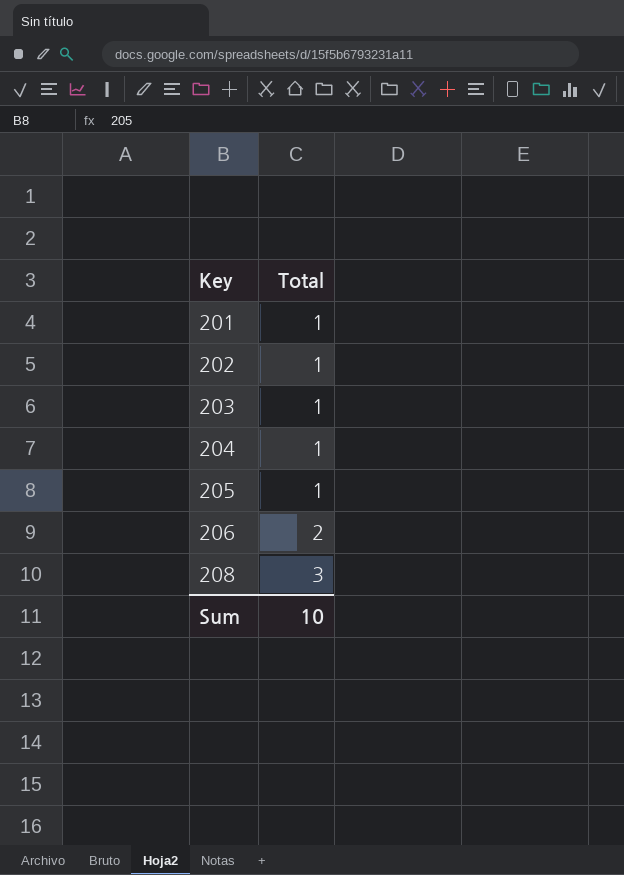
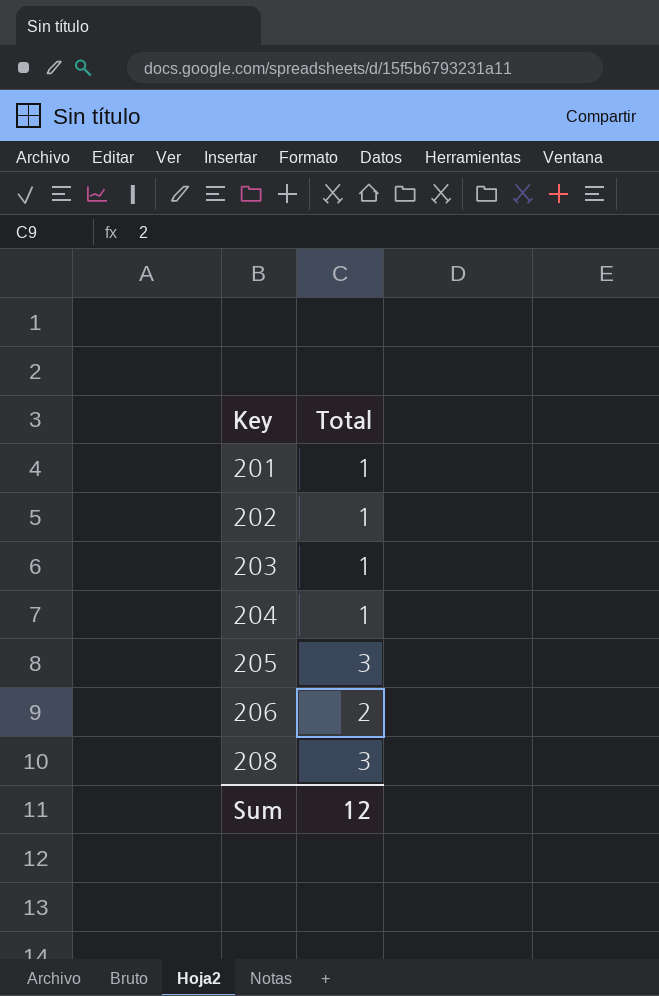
205 | Total: 1 -> 3
Sum | Total: 10 -> 12

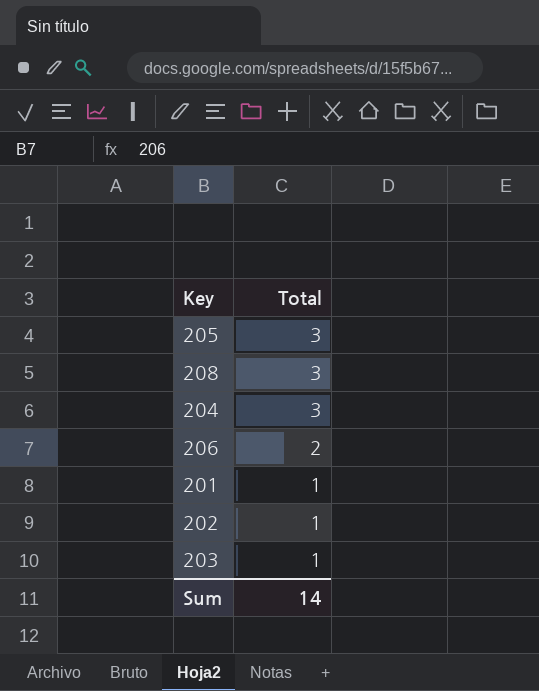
row order: Key ascending -> Total descending
204 | Total: 1 -> 3
Sum | Total: 12 -> 14

